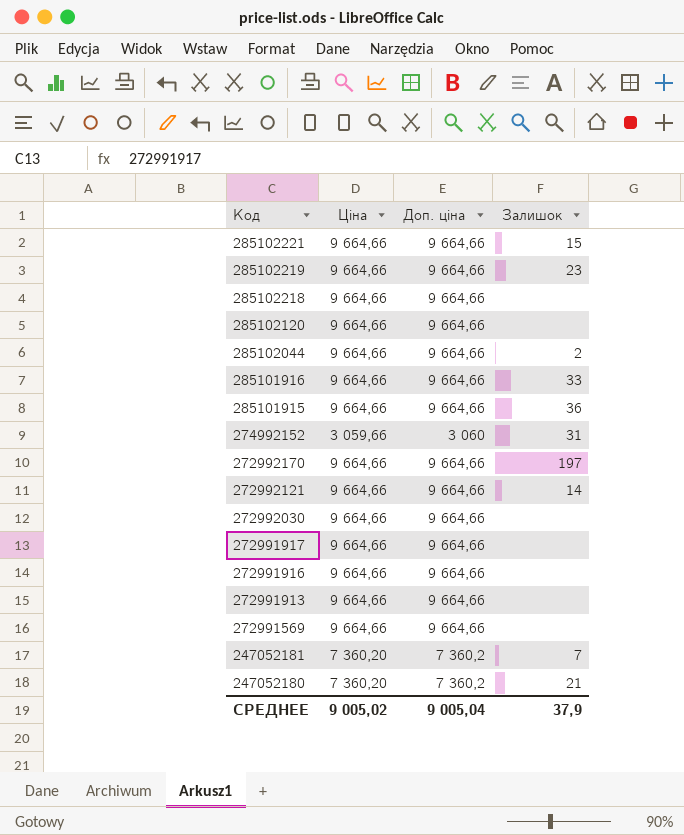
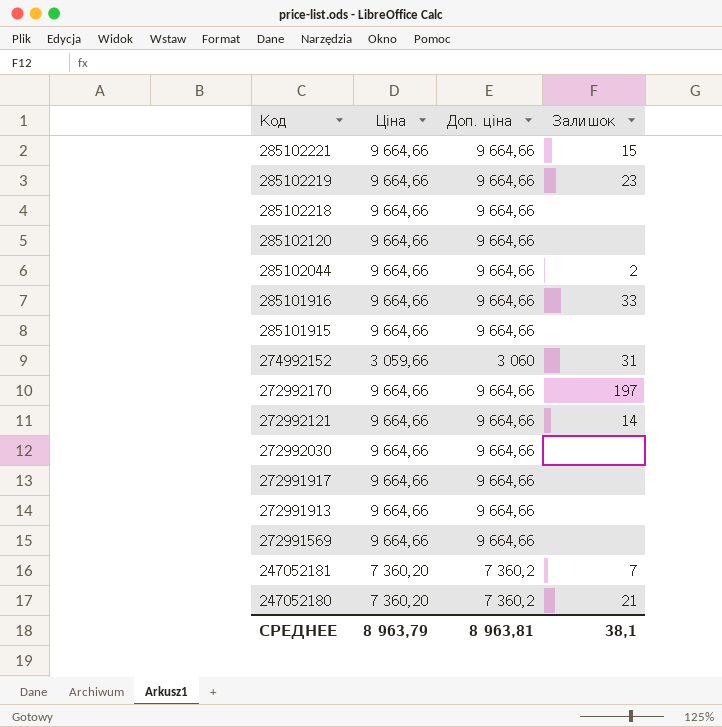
row 272991916: 9 664,66 | 9 664,66 | none -> none
285101915 | Залишок: 36 -> none
СРЕДНЕЕ | Ціна: 9 005,02 -> 8 963,79
СРЕДНЕЕ | Доп. ціна: 9 005,04 -> 8 963,81
СРЕДНЕЕ | Залишок: 37,9 -> 38,1

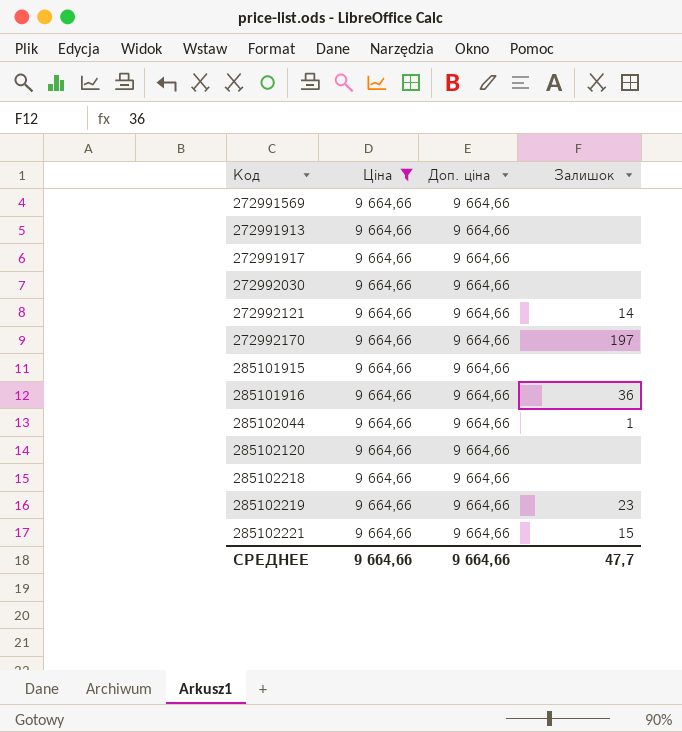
filter: none -> Ціна = 9 664,66
row order: Код descending -> Код ascending
285101916 | Залишок: 33 -> 36
285102044 | Залишок: 2 -> 1
СРЕДНЕЕ | Ціна: 8 963,79 -> 9 664,66
СРЕДНЕЕ | Доп. ціна: 8 963,81 -> 9 664,66
СРЕДНЕЕ | Залишок: 38,1 -> 47,7

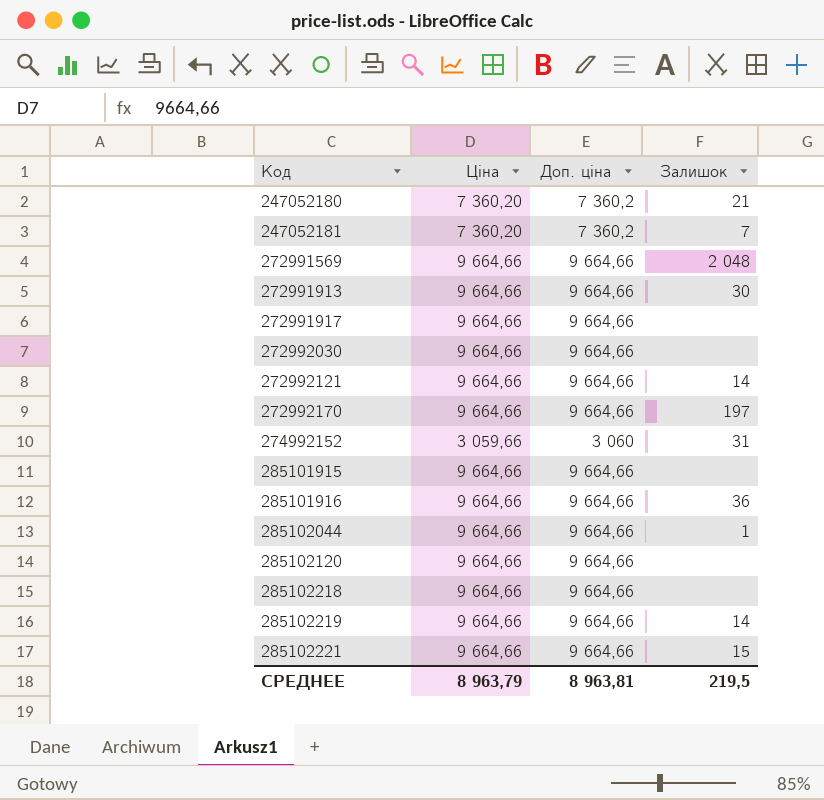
filter: Ціна = 9 664,66 -> none
272991569 | Залишок: none -> 2 048
272991913 | Залишок: none -> 30
285102219 | Залишок: 23 -> 14
СРЕДНЕЕ | Ціна: 9 664,66 -> 8 963,79
СРЕДНЕЕ | Доп. ціна: 9 664,66 -> 8 963,81
СРЕДНЕЕ | Залишок: 47,7 -> 219,5

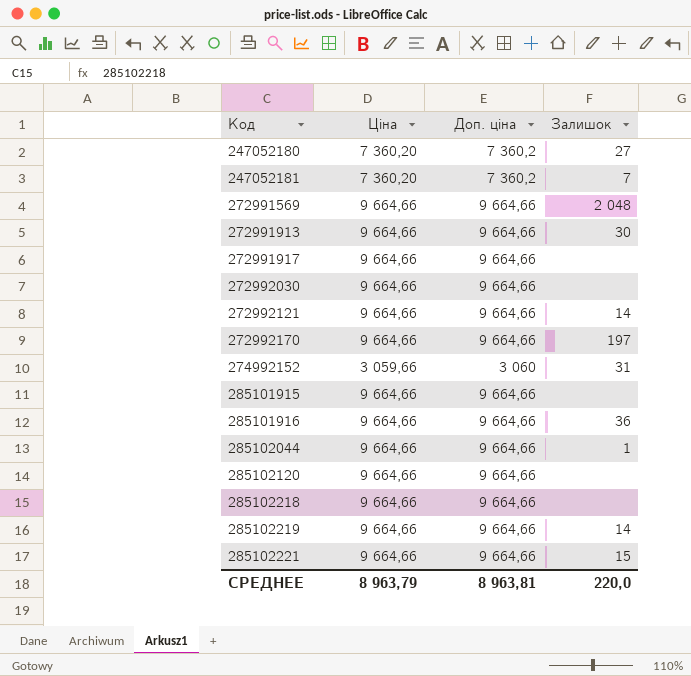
247052180 | Залишок: 21 -> 27
СРЕДНЕЕ | Залишок: 219,5 -> 220,0

